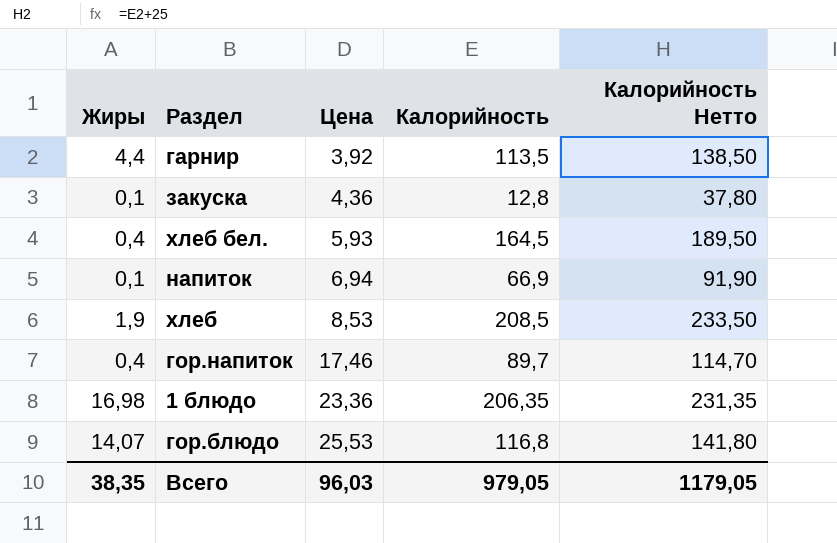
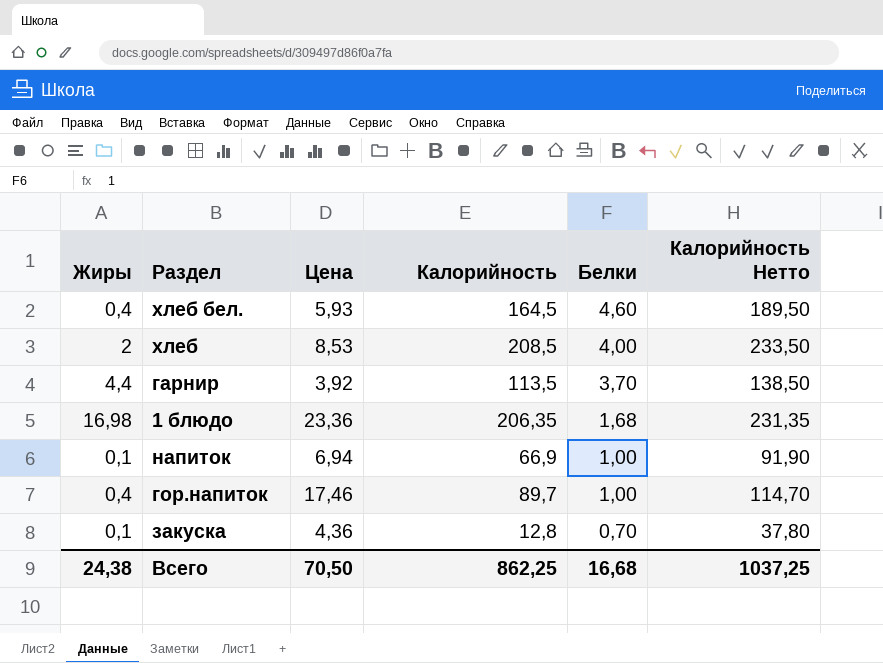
row order: Цена ascending -> Белки descending
column Белки | position: none -> 5
row гор.блюдо: 14,07 | 25,53 | 116,8 | 141,80 -> none
хлеб | Жиры: 1,9 -> 2
Всего | Жиры: 38,35 -> 24,38
Всего | Цена: 96,03 -> 70,50
Всего | Калорийность: 979,05 -> 862,25
Всего | Калорийность Нетто: 1179,05 -> 1037,25

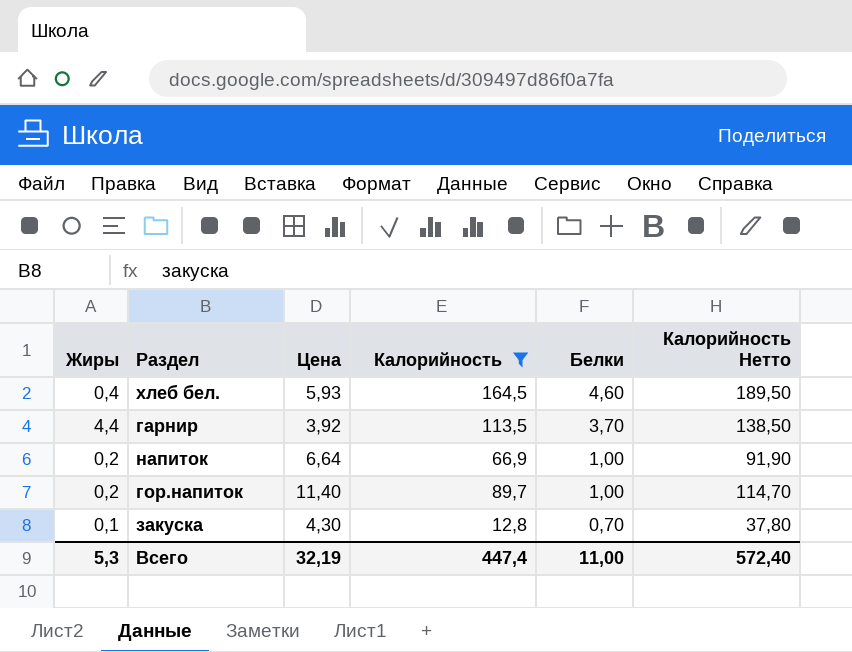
filter: none -> Калорийность <= 164,5
напиток | Жиры: 0,1 -> 0,2
напиток | Цена: 6,94 -> 6,64
гор.напиток | Жиры: 0,4 -> 0,2
гор.напиток | Цена: 17,46 -> 11,40
закуска | Цена: 4,36 -> 4,30
Всего | Жиры: 24,38 -> 5,3
Всего | Цена: 70,50 -> 32,19
Всего | Калорийность: 862,25 -> 447,4
Всего | Белки: 16,68 -> 11,00
Всего | Калорийность Нетто: 1037,25 -> 572,40

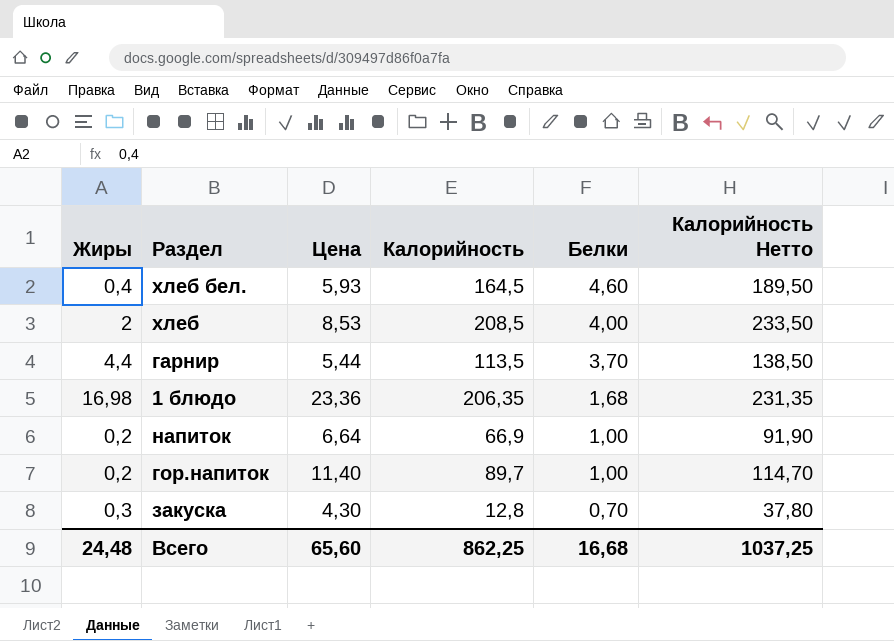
filter: Калорийность <= 164,5 -> none
гарнир | Цена: 3,92 -> 5,44
закуска | Жиры: 0,1 -> 0,3
Всего | Жиры: 5,3 -> 24,48
Всего | Цена: 32,19 -> 65,60
Всего | Калорийность: 447,4 -> 862,25
Всего | Белки: 11,00 -> 16,68
Всего | Калорийность Нетто: 572,40 -> 1037,25

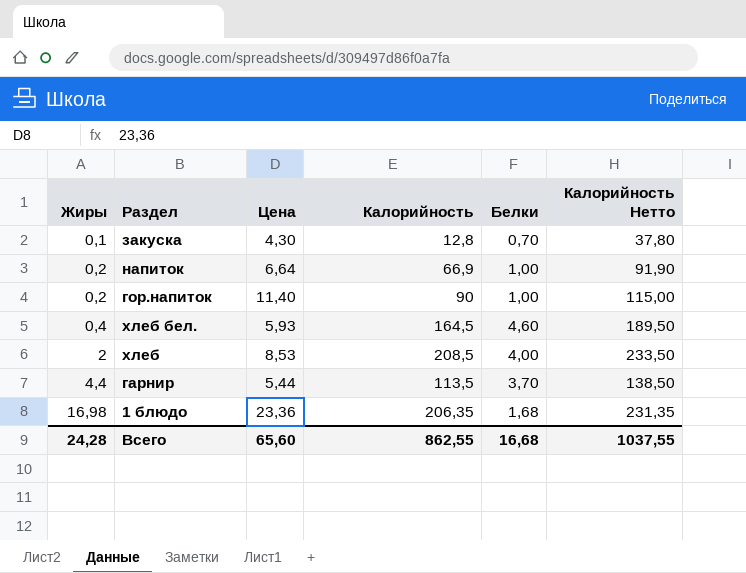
row order: Белки descending -> Жиры ascending
закуска | Жиры: 0,3 -> 0,1
гор.напиток | Калорийность: 89,7 -> 90
гор.напиток | Калорийность Нетто: 114,70 -> 115,00
Всего | Жиры: 24,48 -> 24,28
Всего | Калорийность: 862,25 -> 862,55
Всего | Калорийность Нетто: 1037,25 -> 1037,55

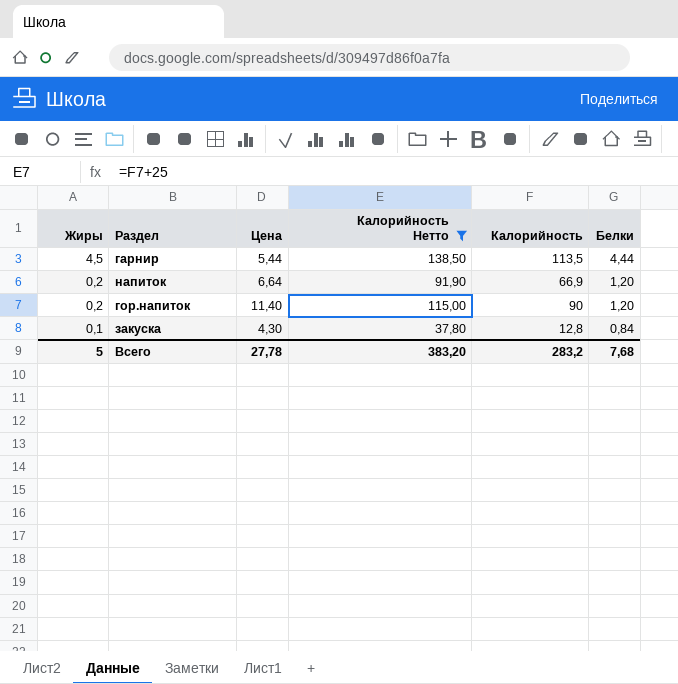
filter: none -> Калорийность Нетто <= 138,50
row order: Жиры ascending -> Жиры descending
column Калорийность Нетто | position: 6 -> 4
гарнир | Жиры: 4,4 -> 4,5
гарнир | Белки: 3,70 -> 4,44
напиток | Белки: 1,00 -> 1,20
гор.напиток | Белки: 1,00 -> 1,20
закуска | Белки: 0,70 -> 0,84
Всего | Жиры: 24,28 -> 5
Всего | Цена: 65,60 -> 27,78
Всего | Калорийность Нетто: 1037,55 -> 383,20
Всего | Калорийность: 862,55 -> 283,2
Всего | Белки: 16,68 -> 7,68

